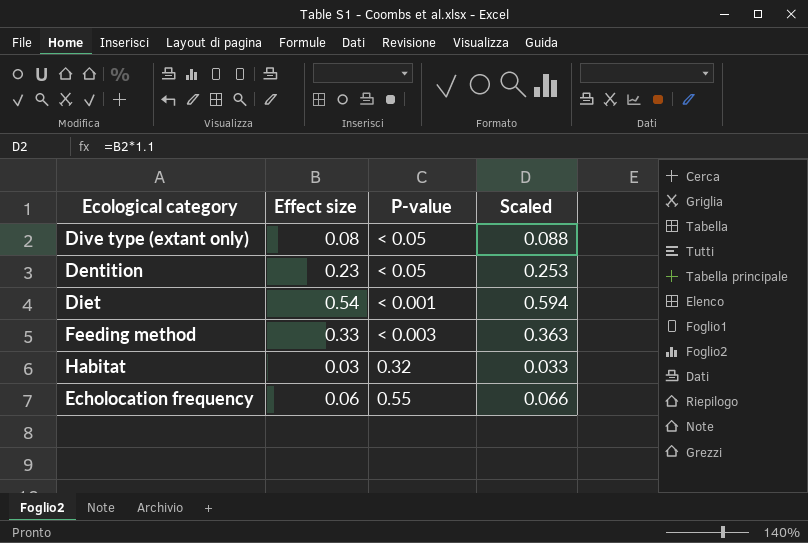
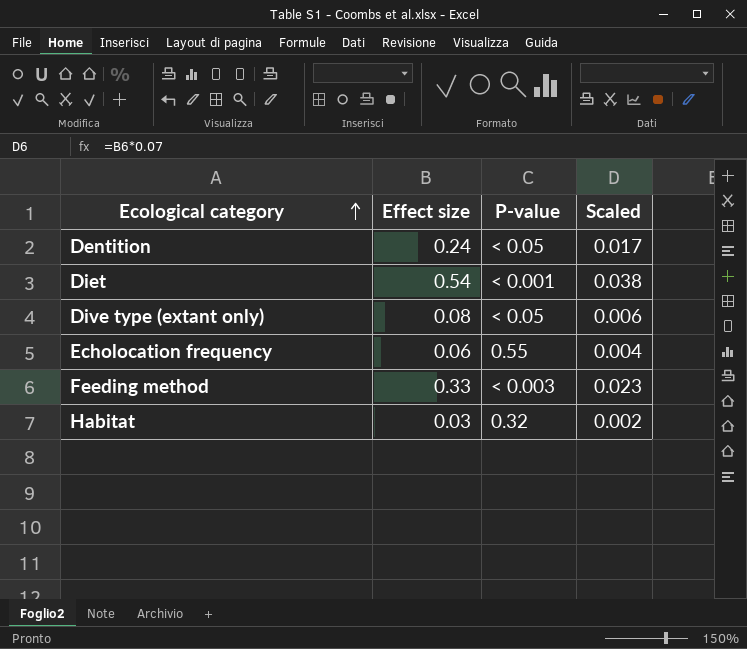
row order: none -> Ecological category ascending
column Scaled | formula: [Effect size] * 1.1 -> [Effect size] * 0.07
Dentition | Effect size: 0.23 -> 0.24

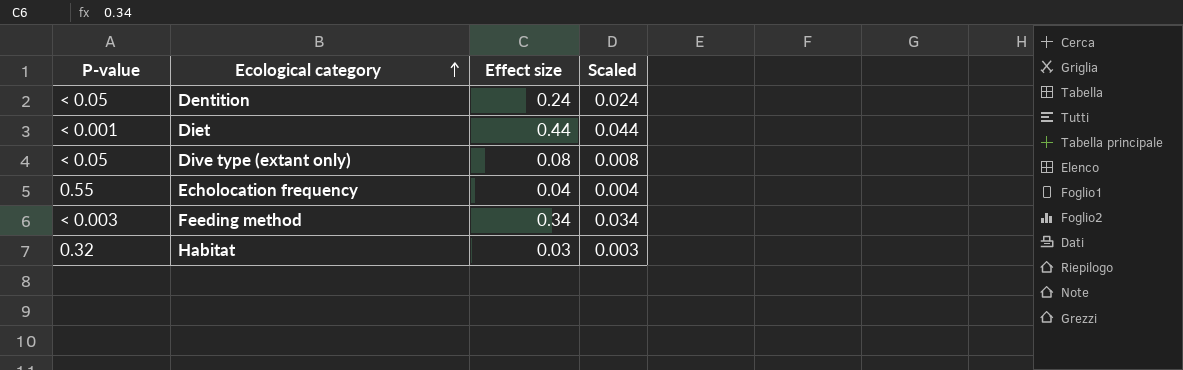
column P-value | position: 3 -> 1
column Scaled | formula: [Effect size] * 0.07 -> [Effect size] * 0.1
Diet | Effect size: 0.54 -> 0.44
Echolocation frequency | Effect size: 0.06 -> 0.04
Feeding method | Effect size: 0.33 -> 0.34

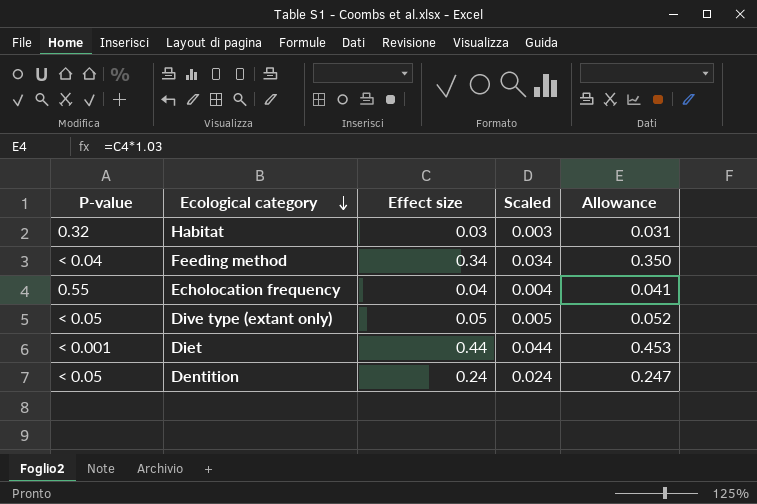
row order: Ecological category ascending -> Ecological category descending
column Allowance | formula: none -> [Effect size] * 1.03
Feeding method | P-value: < 0.003 -> < 0.04
Dive type (extant only) | Effect size: 0.08 -> 0.05
Dive type (extant only) | Scaled: 0.008 -> 0.005

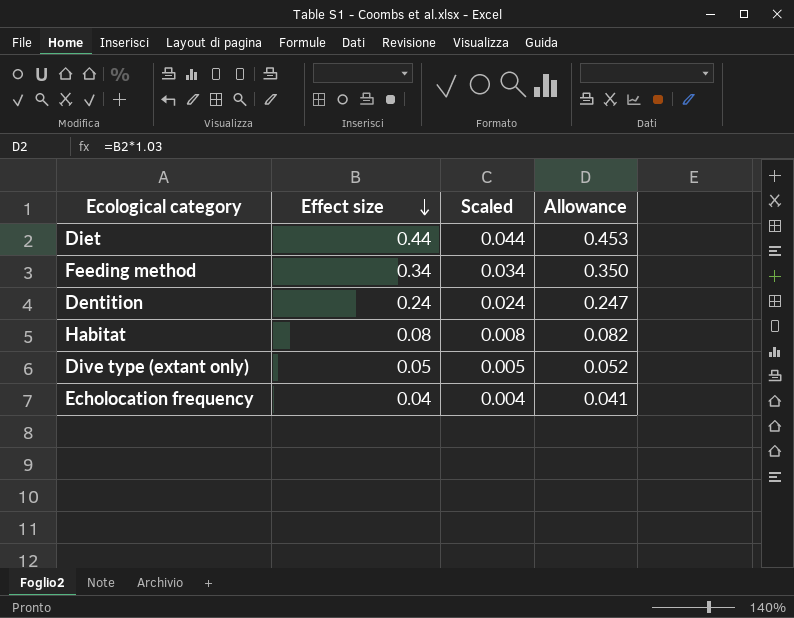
row order: Ecological category descending -> Effect size descending
column P-value | position: 1 -> none
Habitat | Effect size: 0.03 -> 0.08
Habitat | Scaled: 0.003 -> 0.008
Habitat | Allowance: 0.031 -> 0.082

